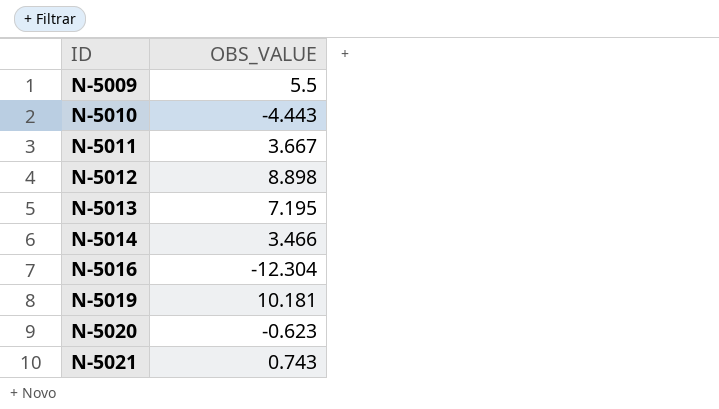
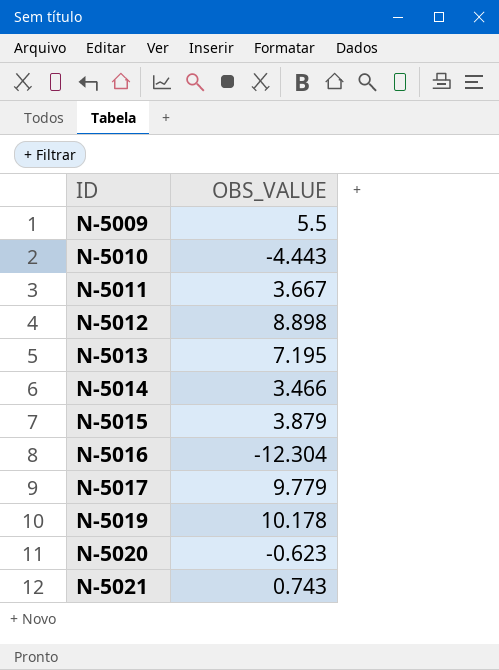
row N-5015: none -> 3.879
row N-5017: none -> 9.779
N-5019 | OBS_VALUE: 10.181 -> 10.178

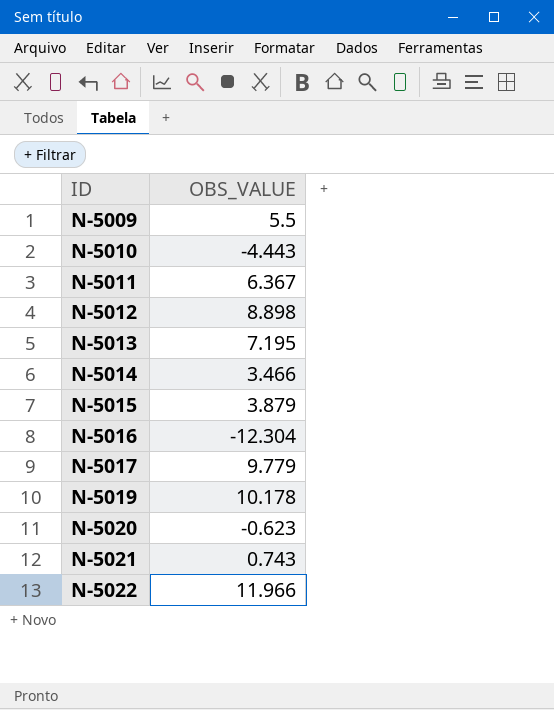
N-5011 | OBS_VALUE: 3.667 -> 6.367
row N-5022: none -> 11.966

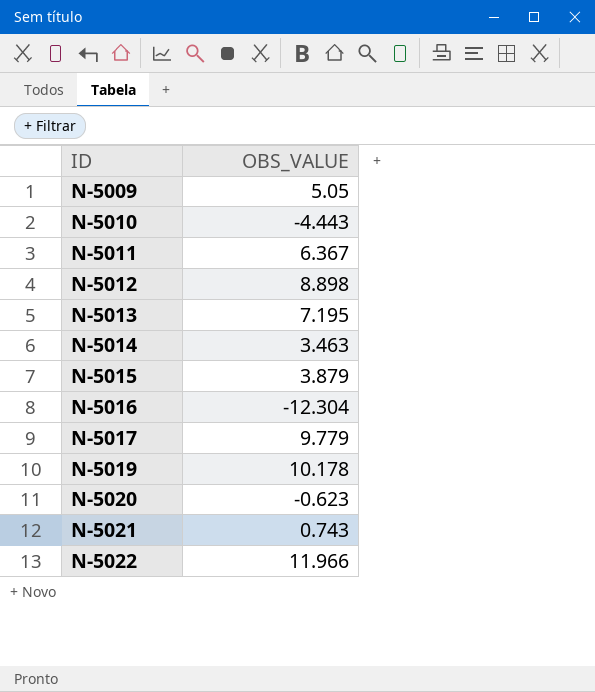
N-5009 | OBS_VALUE: 5.5 -> 5.05
N-5014 | OBS_VALUE: 3.466 -> 3.463

